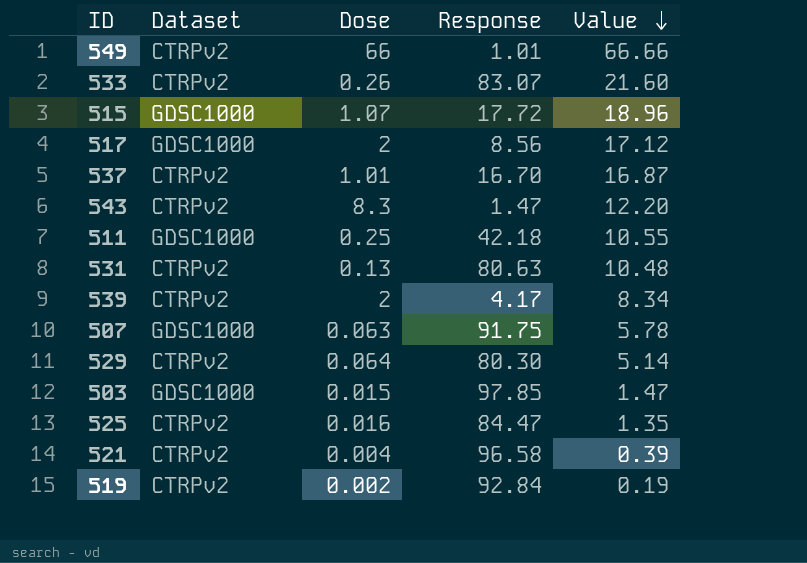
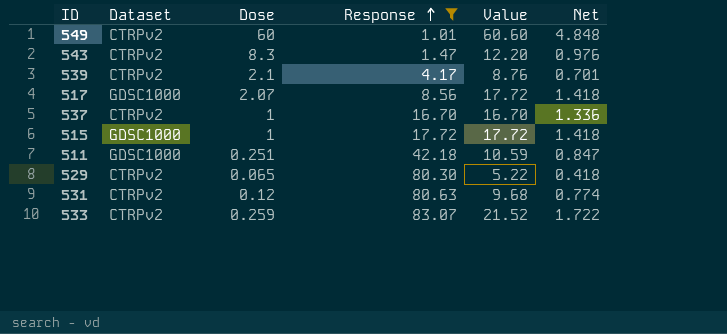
filter: none -> Response <= 83.07
row order: Value descending -> Response ascending
column Net | formula: none -> [Value] * 0.08
549 | Dose: 66 -> 60
549 | Value: 66.66 -> 60.60
539 | Dose: 2 -> 2.1
539 | Value: 8.34 -> 8.76
517 | Dose: 2 -> 2.07
517 | Value: 17.12 -> 17.72
537 | Dose: 1.01 -> 1
537 | Value: 16.87 -> 16.70
515 | Dose: 1.07 -> 1
515 | Value: 18.96 -> 17.72
511 | Dose: 0.25 -> 0.251
511 | Value: 10.55 -> 10.59
529 | Dose: 0.064 -> 0.065
529 | Value: 5.14 -> 5.22
531 | Dose: 0.13 -> 0.12
531 | Value: 10.48 -> 9.68
533 | Dose: 0.26 -> 0.259
533 | Value: 21.60 -> 21.52

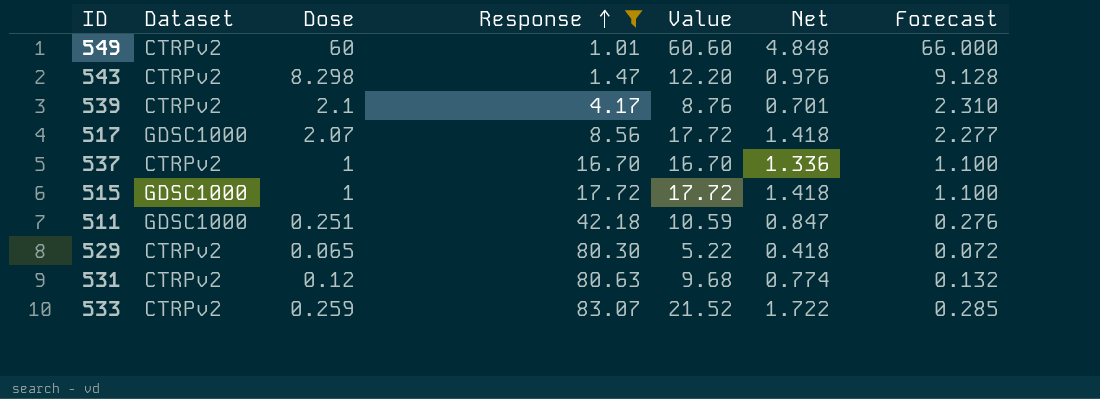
column Forecast | formula: none -> [Dose] * 1.1
543 | Dose: 8.3 -> 8.298

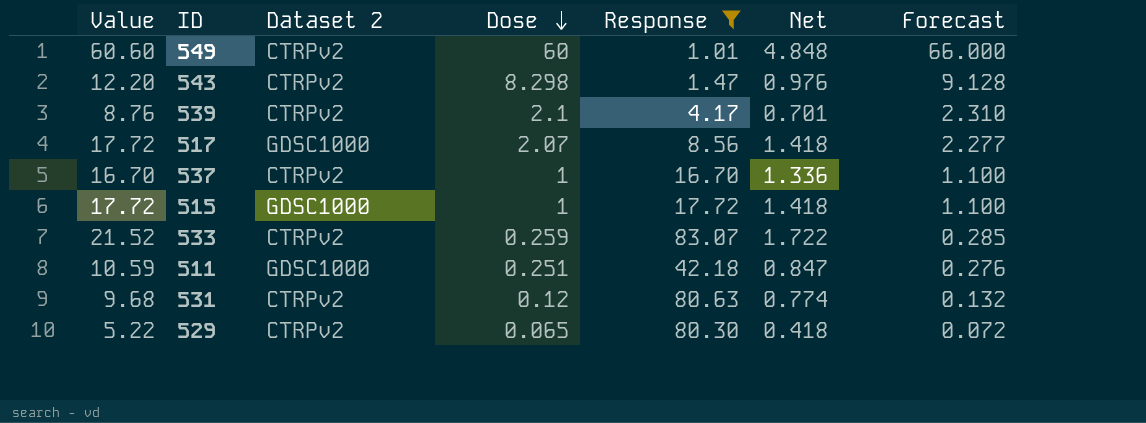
row order: Response ascending -> Dose descending
column Value | position: 5 -> 1
column name: Dataset -> Dataset 2

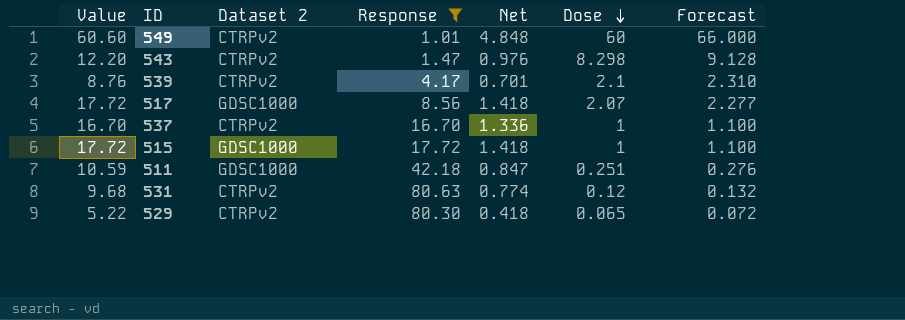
column Dose | position: 4 -> 6
row 533: 21.52 | CTRPv2 | 0.259 | 83.07 | 1.722 | 0.285 -> none

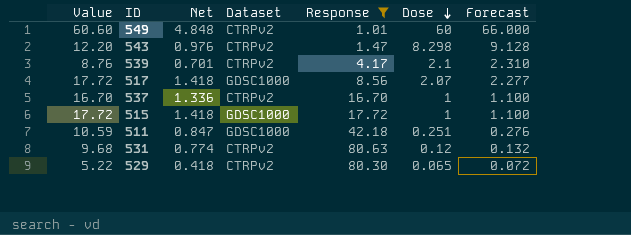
column Net | position: 5 -> 3
column name: Dataset 2 -> Dataset

